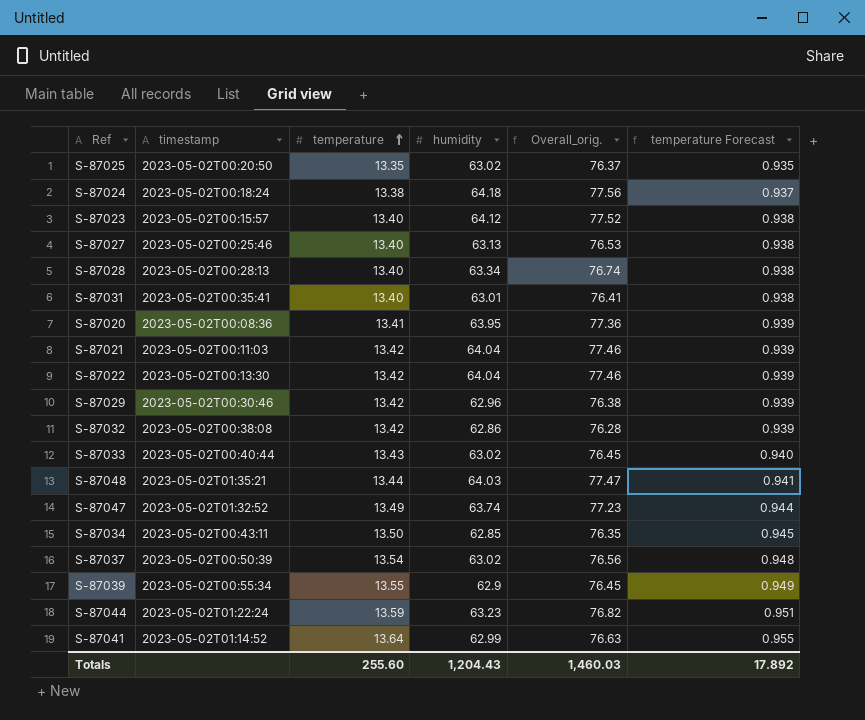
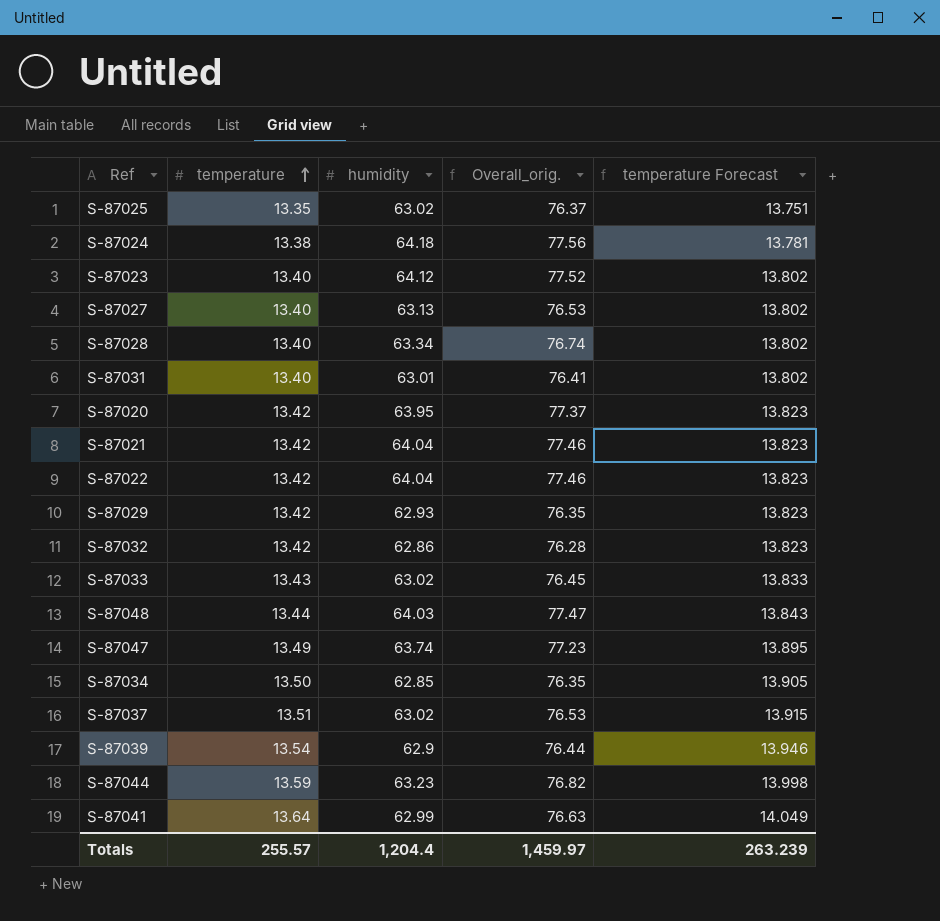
column timestamp | position: 2 -> none
column temperature Forecast | formula: [temperature] * 0.07 -> [temperature] * 1.03
S-87020 | temperature: 13.41 -> 13.42
S-87020 | Overall_orig.: 77.36 -> 77.37
S-87029 | humidity: 62.96 -> 62.93
S-87029 | Overall_orig.: 76.38 -> 76.35
S-87037 | temperature: 13.54 -> 13.51
S-87037 | Overall_orig.: 76.56 -> 76.53
S-87039 | temperature: 13.55 -> 13.54
S-87039 | Overall_orig.: 76.45 -> 76.44
Totals | temperature: 255.60 -> 255.57
Totals | humidity: 1,204.43 -> 1,204.4
Totals | Overall_orig.: 1,460.03 -> 1,459.97
Totals | temperature Forecast: 17.892 -> 263.239

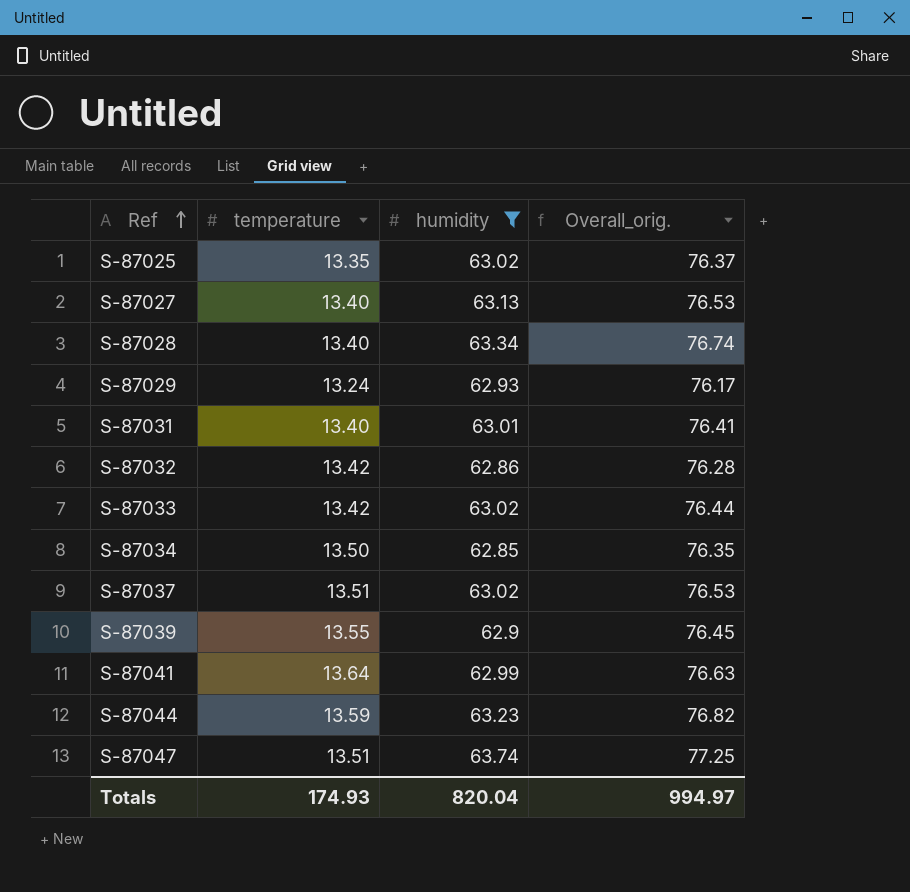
filter: none -> humidity <= 63.74
row order: temperature ascending -> Ref ascending
column temperature Forecast | formula: [temperature] * 1.03 -> none
S-87029 | temperature: 13.42 -> 13.24
S-87029 | Overall_orig.: 76.35 -> 76.17
S-87033 | temperature: 13.43 -> 13.42
S-87033 | Overall_orig.: 76.45 -> 76.44
S-87039 | temperature: 13.54 -> 13.55
S-87039 | Overall_orig.: 76.44 -> 76.45
S-87047 | temperature: 13.49 -> 13.51
S-87047 | Overall_orig.: 77.23 -> 77.25
Totals | temperature: 255.57 -> 174.93
Totals | humidity: 1,204.4 -> 820.04
Totals | Overall_orig.: 1,459.97 -> 994.97

